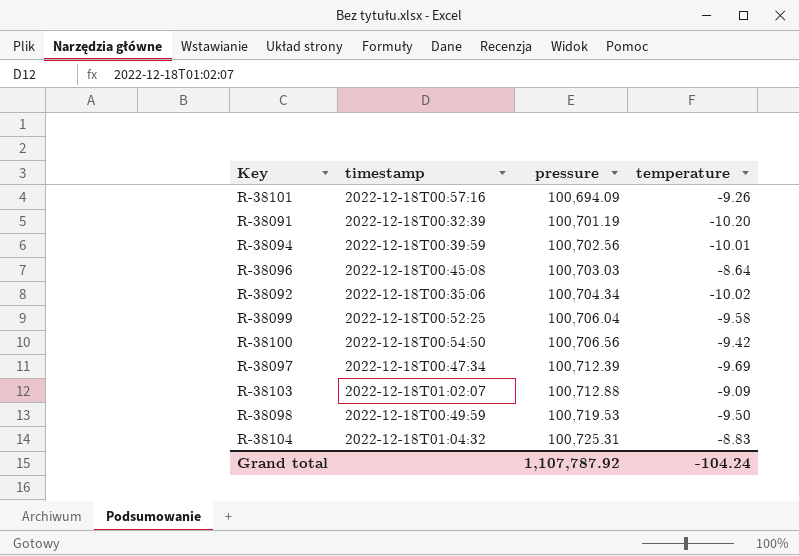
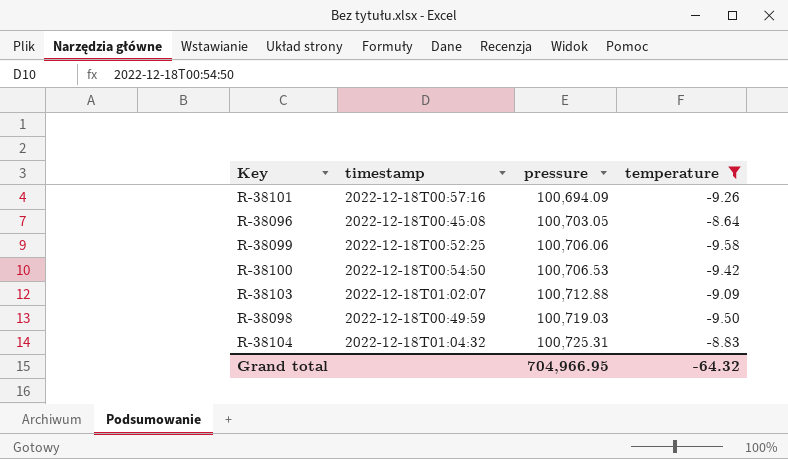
filter: none -> temperature >= -9.58
R-38096 | pressure: 100,703.03 -> 100,703.05
R-38099 | pressure: 100,706.04 -> 100,706.06
R-38100 | pressure: 100,706.56 -> 100,706.53
R-38098 | pressure: 100,719.53 -> 100,719.03
Grand total | pressure: 1,107,787.92 -> 704,966.95
Grand total | temperature: -104.24 -> -64.32

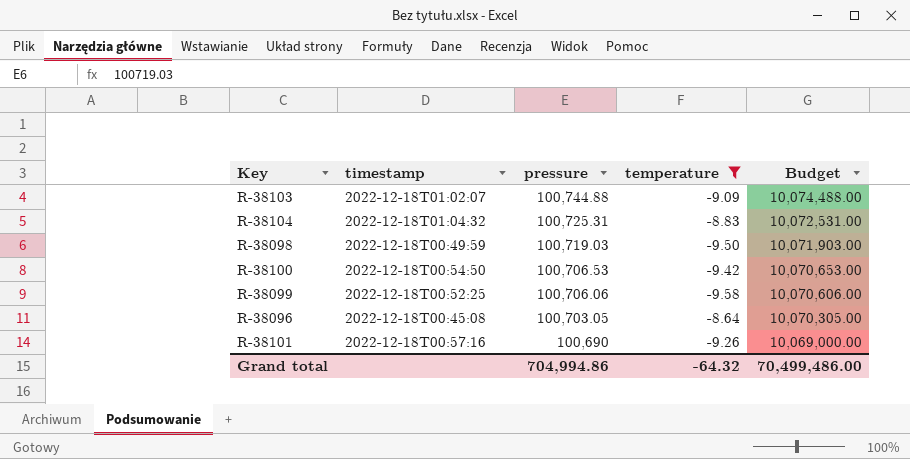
row order: pressure ascending -> pressure descending
column Budget | formula: none -> [pressure] * 100
R-38103 | pressure: 100,712.88 -> 100,744.88
R-38101 | pressure: 100,694.09 -> 100,690
Grand total | pressure: 704,966.95 -> 704,994.86

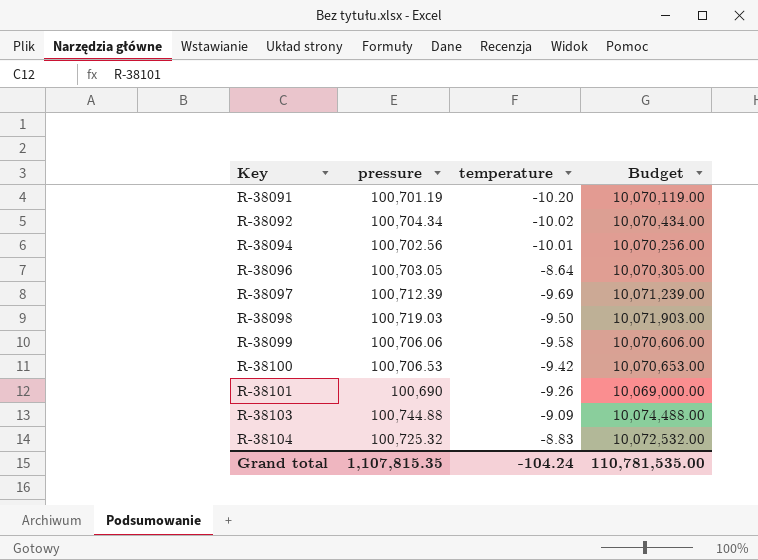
filter: temperature >= -9.58 -> none
row order: pressure descending -> Key ascending
column timestamp | position: 2 -> none
R-38104 | pressure: 100,725.31 -> 100,725.32
R-38104 | Budget: 10,072,531.00 -> 10,072,532.00
Grand total | pressure: 704,994.86 -> 1,107,815.35
Grand total | temperature: -64.32 -> -104.24
Grand total | Budget: 70,499,486.00 -> 110,781,535.00

